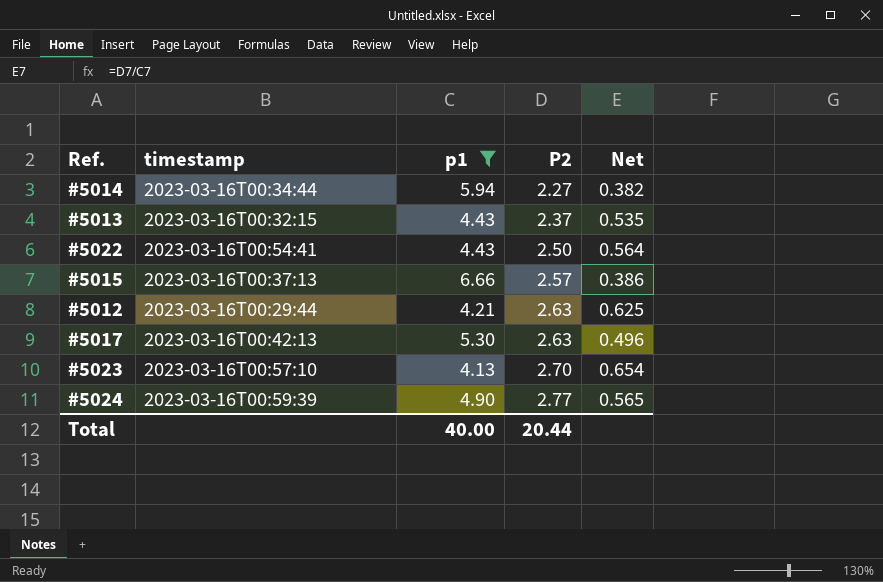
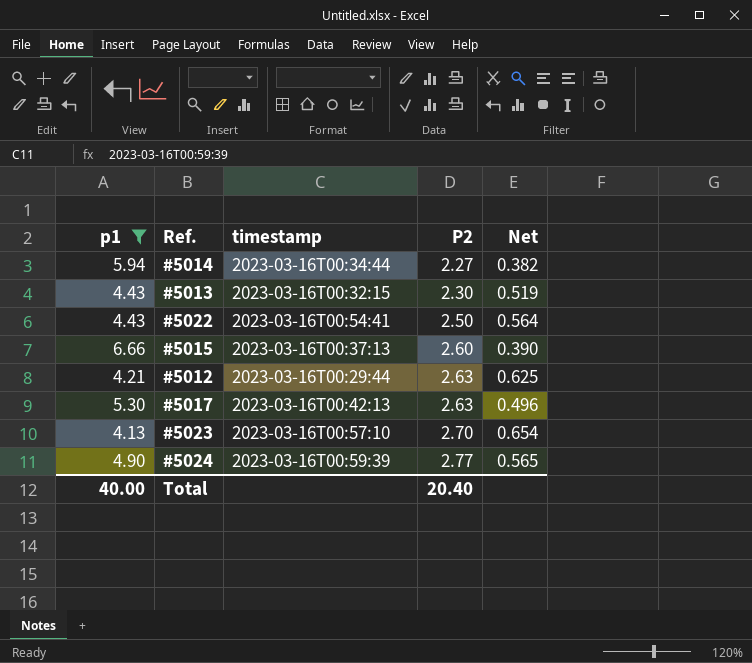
column p1 | position: 3 -> 1
#5013 | P2: 2.37 -> 2.30
#5013 | Net: 0.535 -> 0.519
#5015 | P2: 2.57 -> 2.60
#5015 | Net: 0.386 -> 0.390
Total | P2: 20.44 -> 20.40

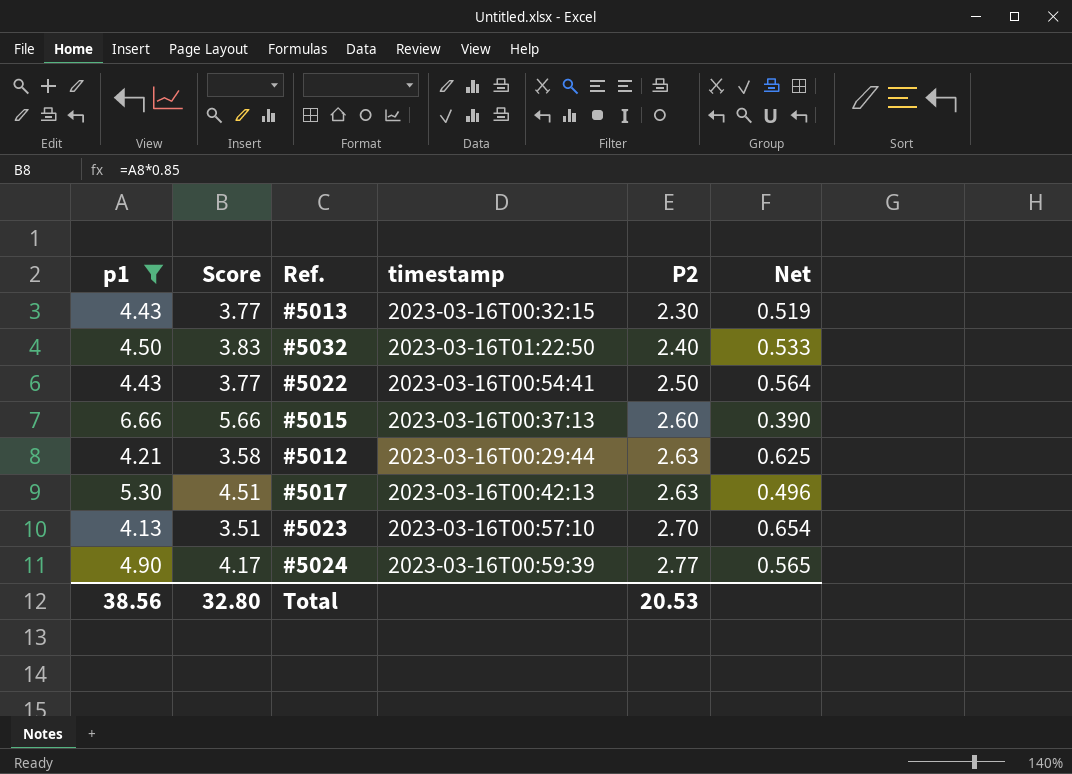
column Score | formula: none -> [p1] * 0.85
row #5014: 5.94 | 2023-03-16T00:34:44 | 2.27 | 0.382 -> none
row #5032: none -> 4.50 | 3.83 | 2023-03-16T01:22:50 | 2.40 | 0.533
Total | p1: 40.00 -> 38.56
Total | P2: 20.40 -> 20.53

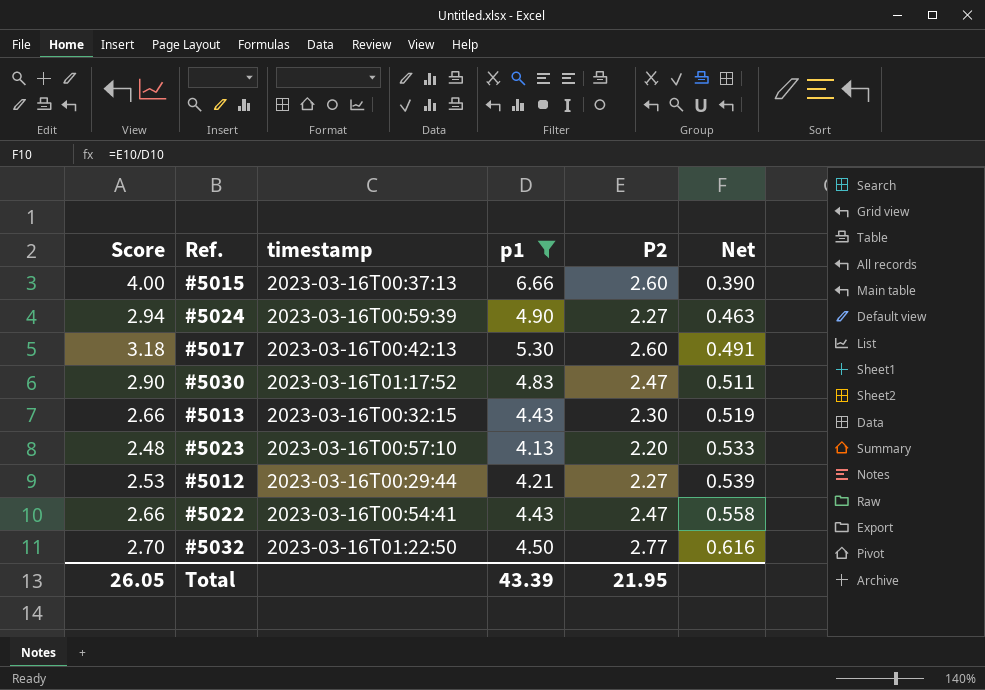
row order: P2 ascending -> Net ascending
column Score | formula: [p1] * 0.85 -> [p1] * 0.6
column p1 | position: 1 -> 4
#5024 | P2: 2.77 -> 2.27
#5024 | Net: 0.565 -> 0.463
#5017 | P2: 2.63 -> 2.60
#5017 | Net: 0.496 -> 0.491
row #5030: none -> 2.90 | 2023-03-16T01:17:52 | 4.83 | 2.47 | 0.511
#5023 | P2: 2.70 -> 2.20
#5023 | Net: 0.654 -> 0.533
#5012 | P2: 2.63 -> 2.27
#5012 | Net: 0.625 -> 0.539
#5022 | P2: 2.50 -> 2.47
#5022 | Net: 0.564 -> 0.558
#5032 | P2: 2.40 -> 2.77
#5032 | Net: 0.533 -> 0.616
Total | Score: 32.80 -> 26.05
Total | p1: 38.56 -> 43.39
Total | P2: 20.53 -> 21.95

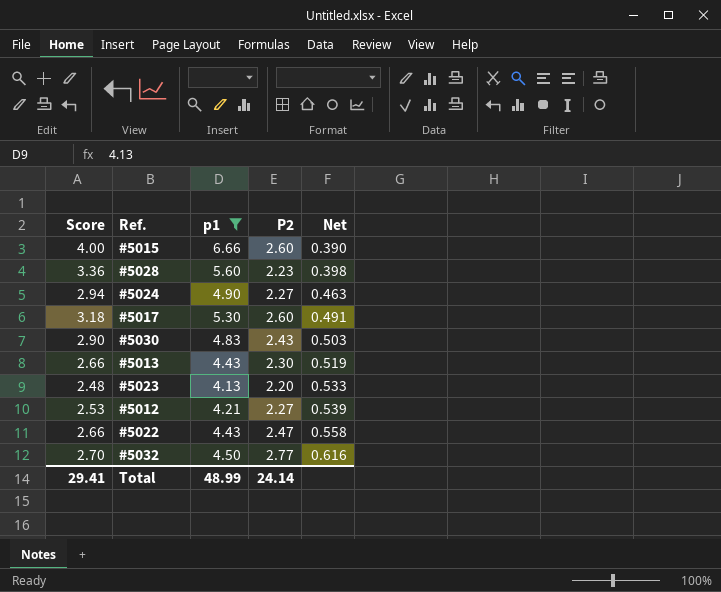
column timestamp | position: 3 -> none
row #5028: none -> 3.36 | 5.60 | 2.23 | 0.398
#5030 | P2: 2.47 -> 2.43
#5030 | Net: 0.511 -> 0.503
Total | Score: 26.05 -> 29.41
Total | p1: 43.39 -> 48.99
Total | P2: 21.95 -> 24.14

